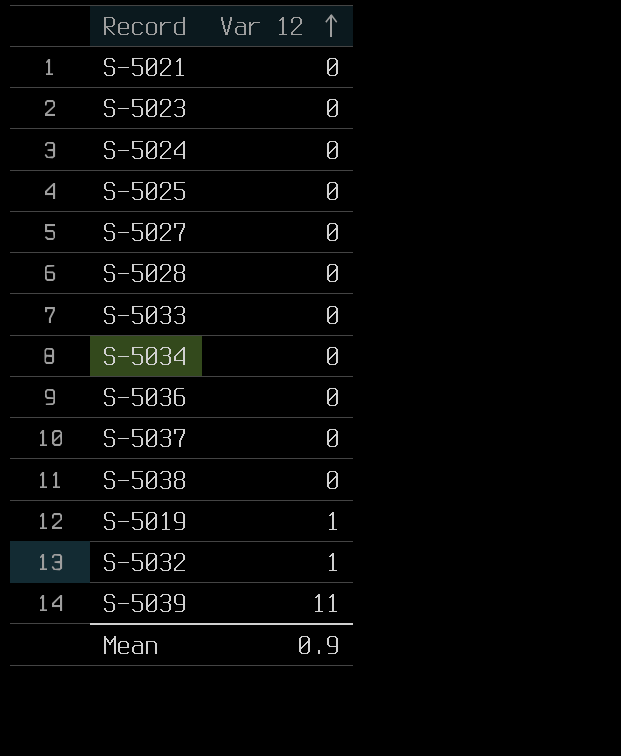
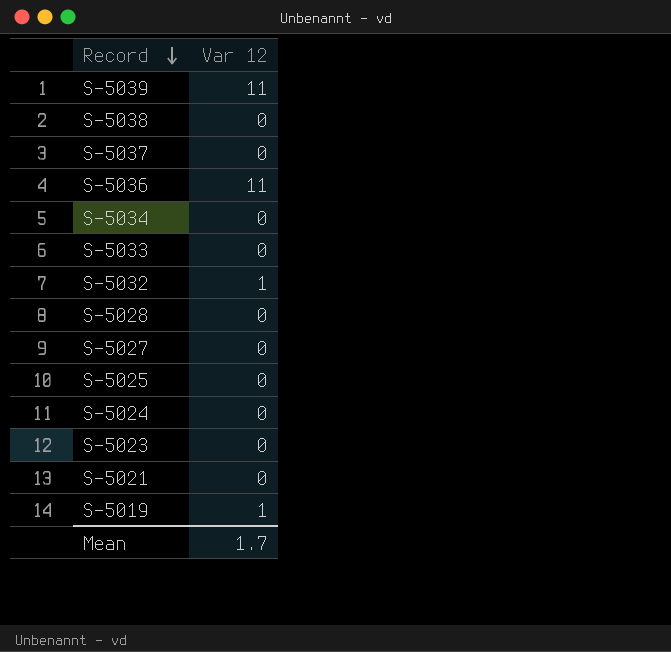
row order: Var 12 ascending -> Record descending
S-5036 | Var 12: 0 -> 11
Mean | Var 12: 0.9 -> 1.7

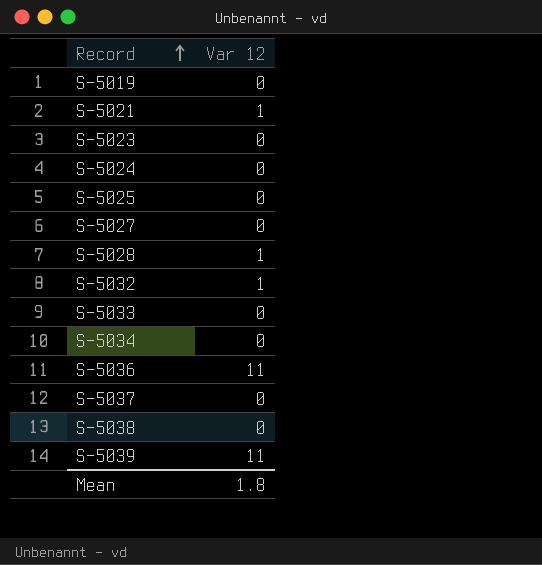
row order: Record descending -> Record ascending
S-5019 | Var 12: 1 -> 0
S-5021 | Var 12: 0 -> 1
S-5028 | Var 12: 0 -> 1
Mean | Var 12: 1.7 -> 1.8

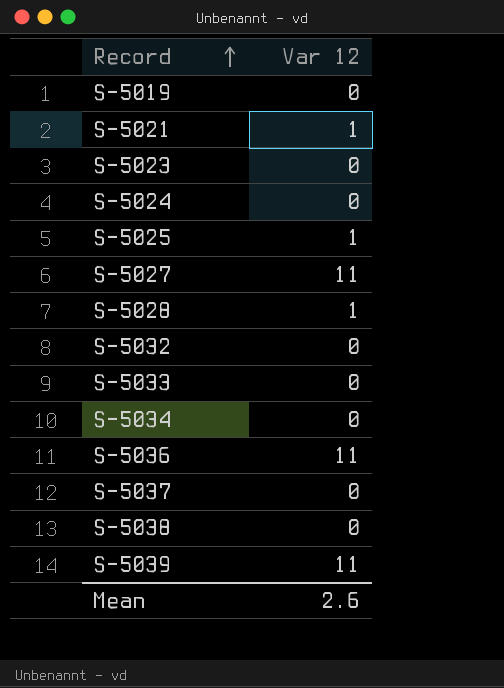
S-5025 | Var 12: 0 -> 1
S-5027 | Var 12: 0 -> 11
S-5032 | Var 12: 1 -> 0
Mean | Var 12: 1.8 -> 2.6

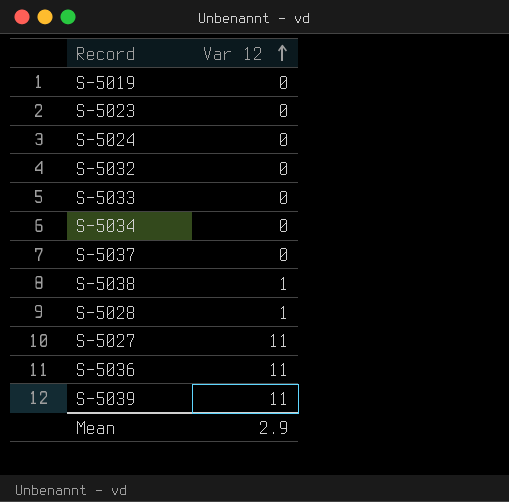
row order: Record ascending -> Var 12 ascending
row S-5021: 1 -> none
row S-5025: 1 -> none
S-5038 | Var 12: 0 -> 1
Mean | Var 12: 2.6 -> 2.9

